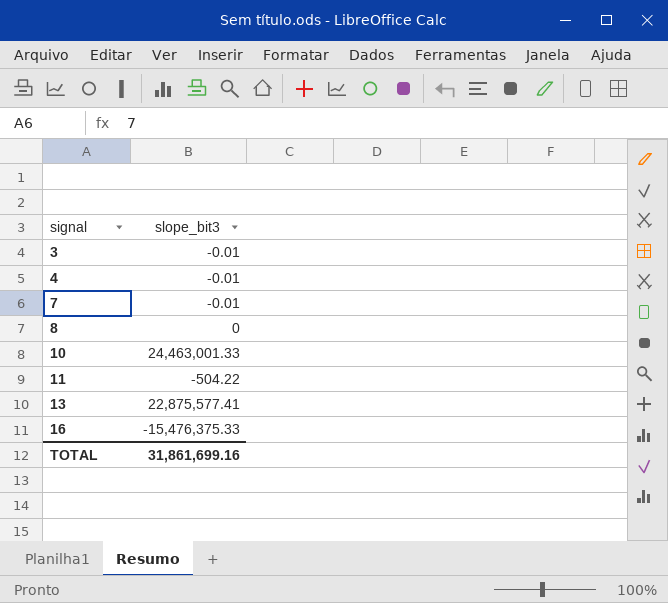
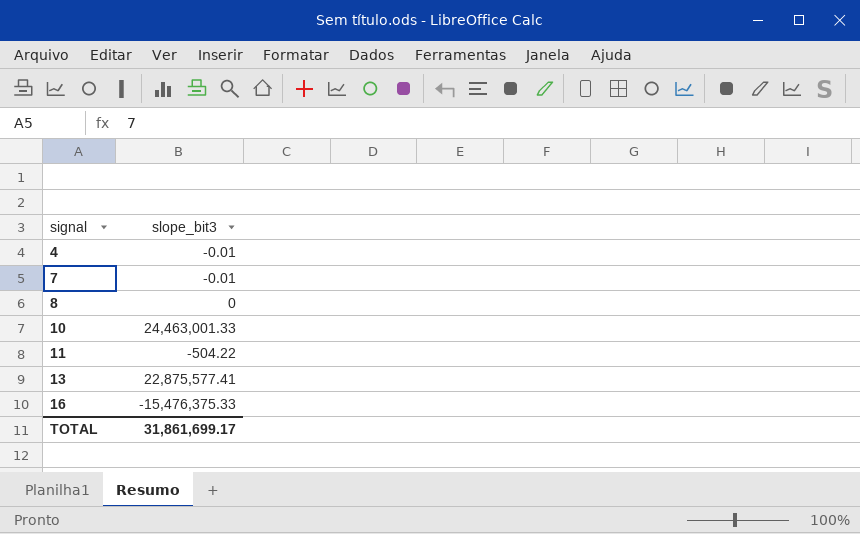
row 3: -0.01 -> none
TOTAL | slope_bit3: 31,861,699.16 -> 31,861,699.17

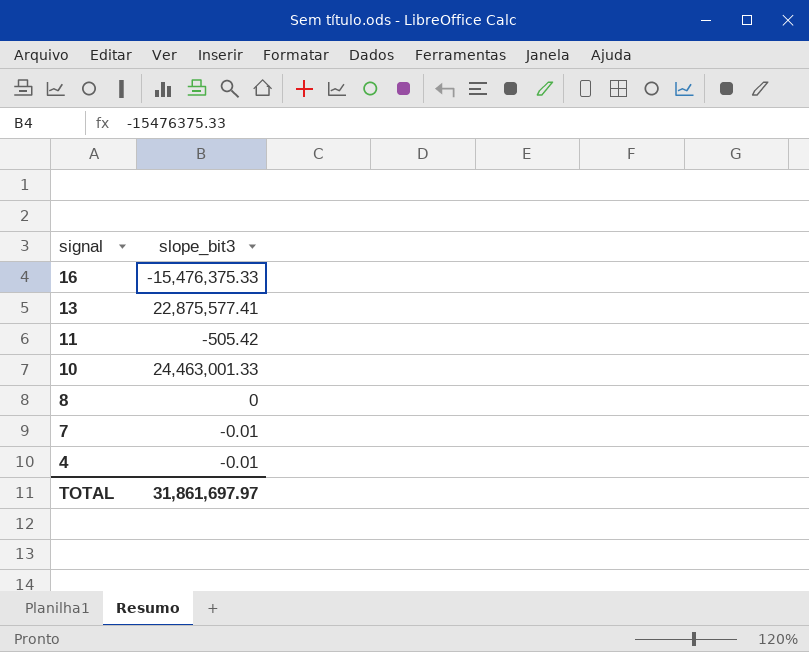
row order: signal ascending -> signal descending
11 | slope_bit3: -504.22 -> -505.42
TOTAL | slope_bit3: 31,861,699.17 -> 31,861,697.97

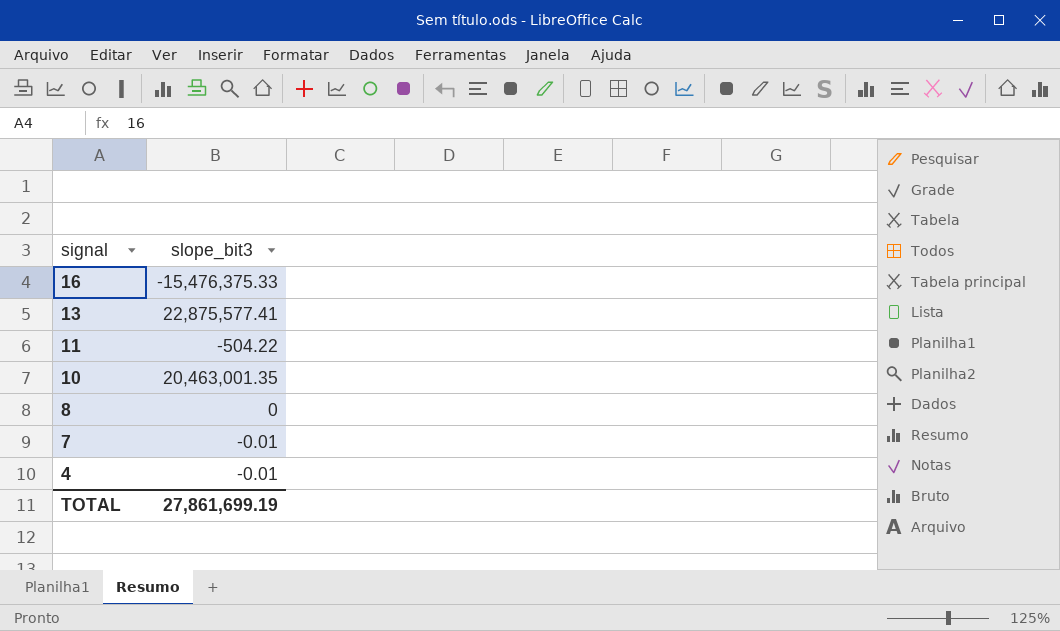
11 | slope_bit3: -505.42 -> -504.22
10 | slope_bit3: 24,463,001.33 -> 20,463,001.35
TOTAL | slope_bit3: 31,861,697.97 -> 27,861,699.19

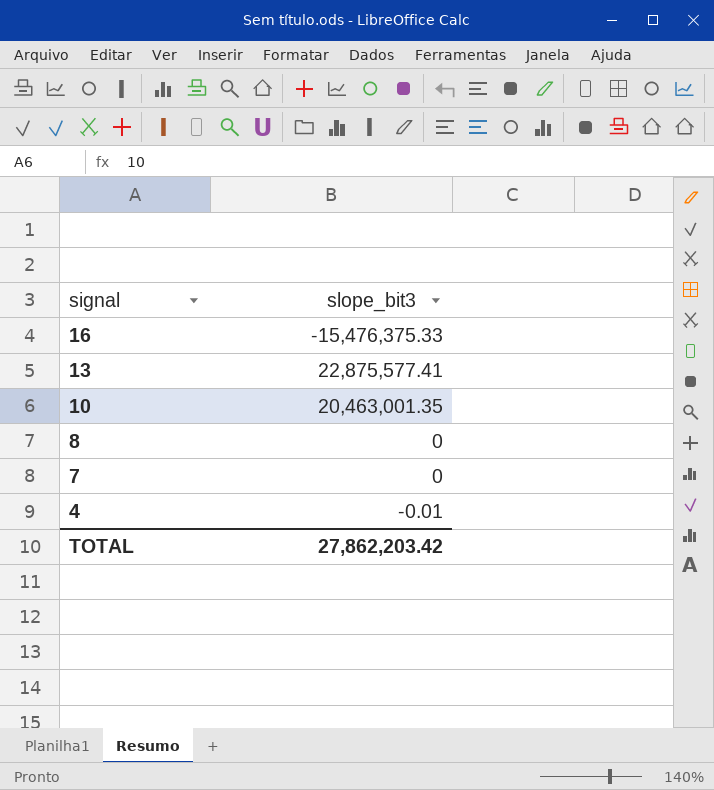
row 11: -504.22 -> none
7 | slope_bit3: -0.01 -> 0
TOTAL | slope_bit3: 27,861,699.19 -> 27,862,203.42

